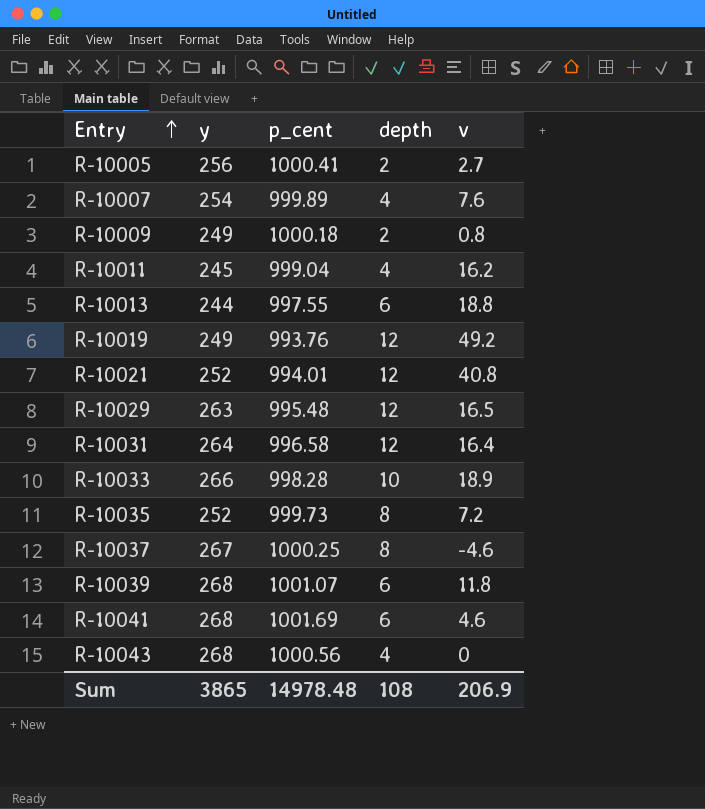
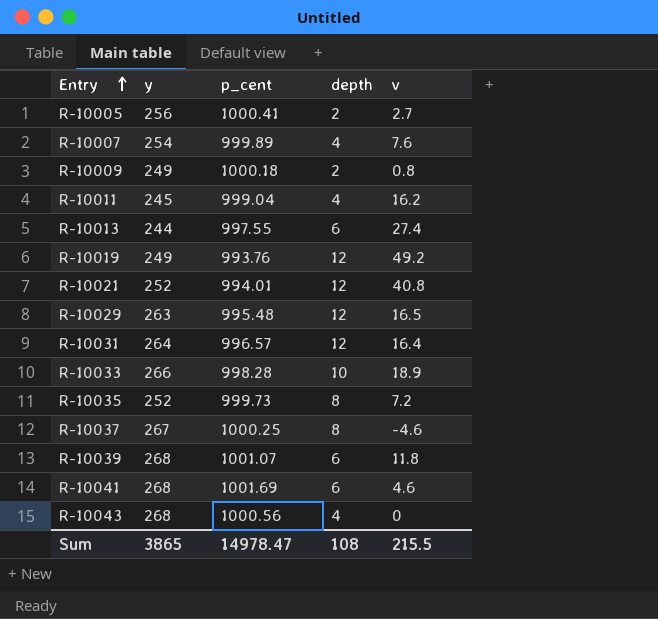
R-10013 | v: 18.8 -> 27.4
R-10031 | p_cent: 996.58 -> 996.57
Sum | p_cent: 14978.48 -> 14978.47
Sum | v: 206.9 -> 215.5

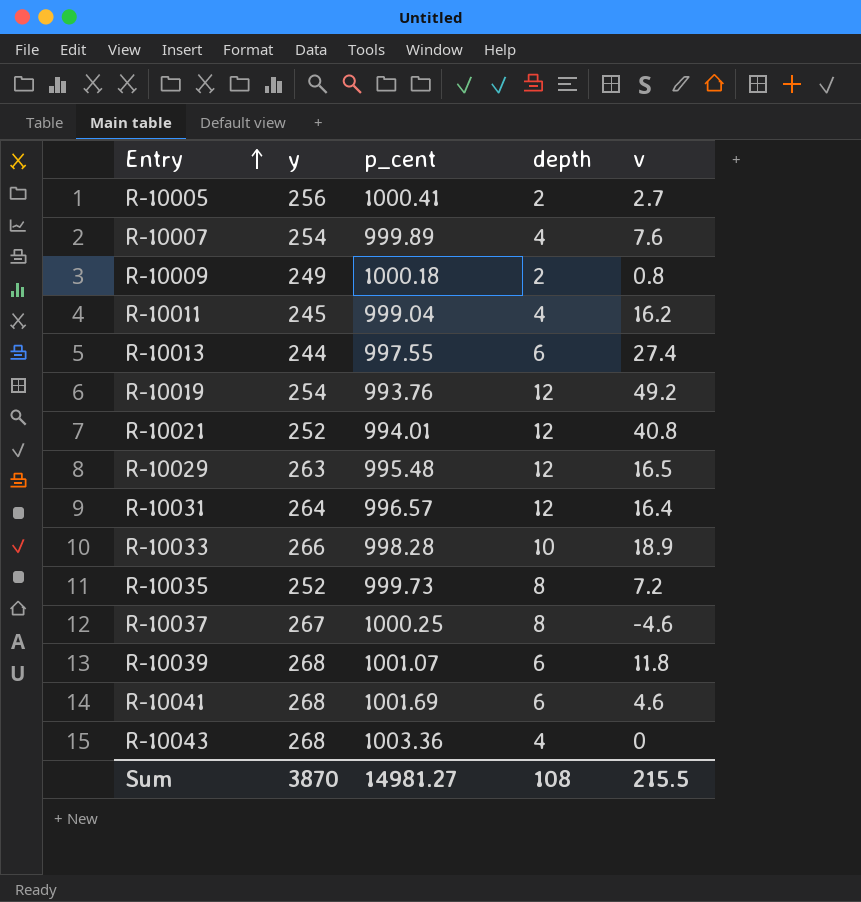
R-10019 | y: 249 -> 254
R-10043 | p_cent: 1000.56 -> 1003.36
Sum | y: 3865 -> 3870
Sum | p_cent: 14978.47 -> 14981.27

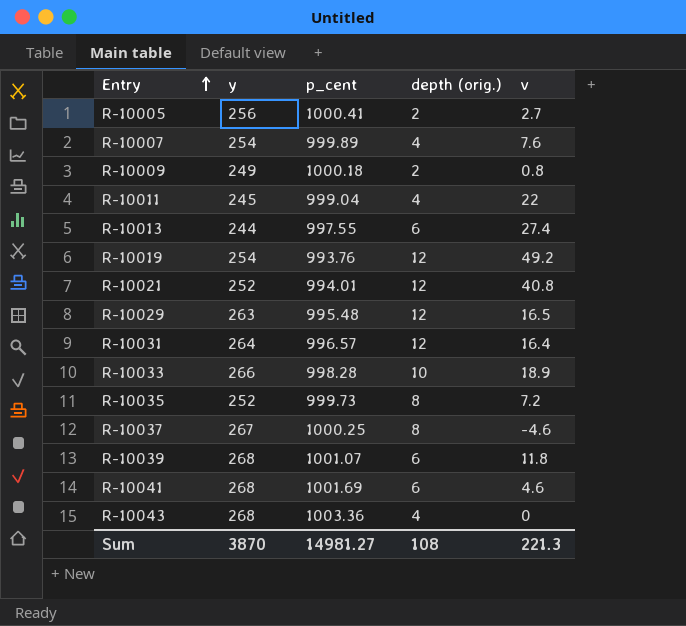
column name: depth -> depth (orig.)
R-10011 | v: 16.2 -> 22
Sum | v: 215.5 -> 221.3

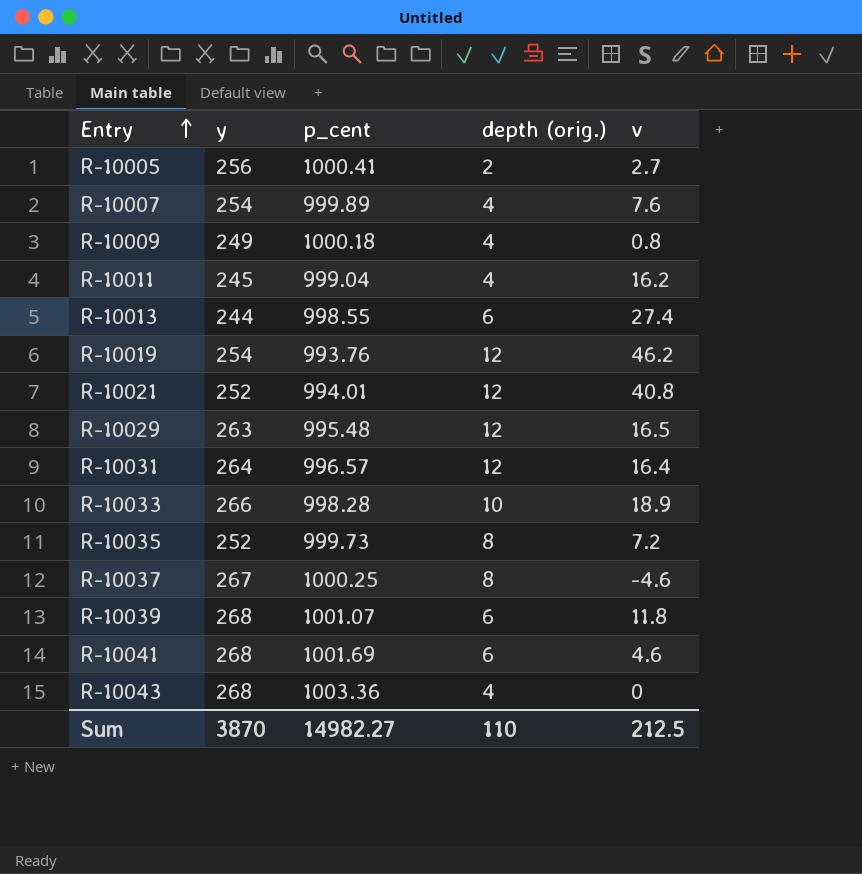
R-10009 | depth (orig.): 2 -> 4
R-10011 | v: 22 -> 16.2
R-10013 | p_cent: 997.55 -> 998.55
R-10019 | v: 49.2 -> 46.2
Sum | p_cent: 14981.27 -> 14982.27
Sum | depth (orig.): 108 -> 110
Sum | v: 221.3 -> 212.5

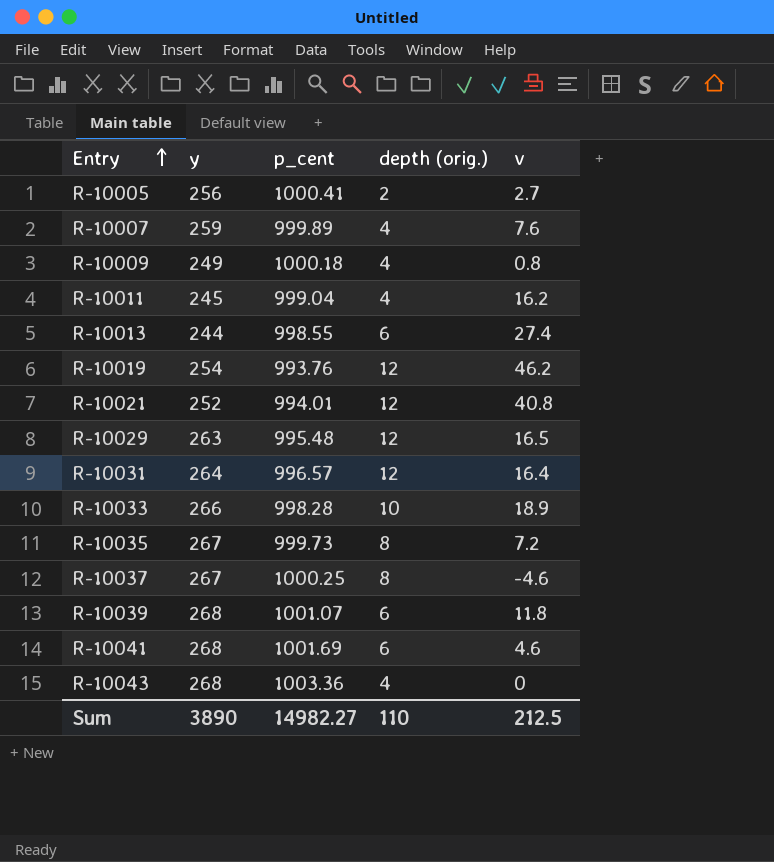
R-10007 | y: 254 -> 259
R-10035 | y: 252 -> 267
Sum | y: 3870 -> 3890

